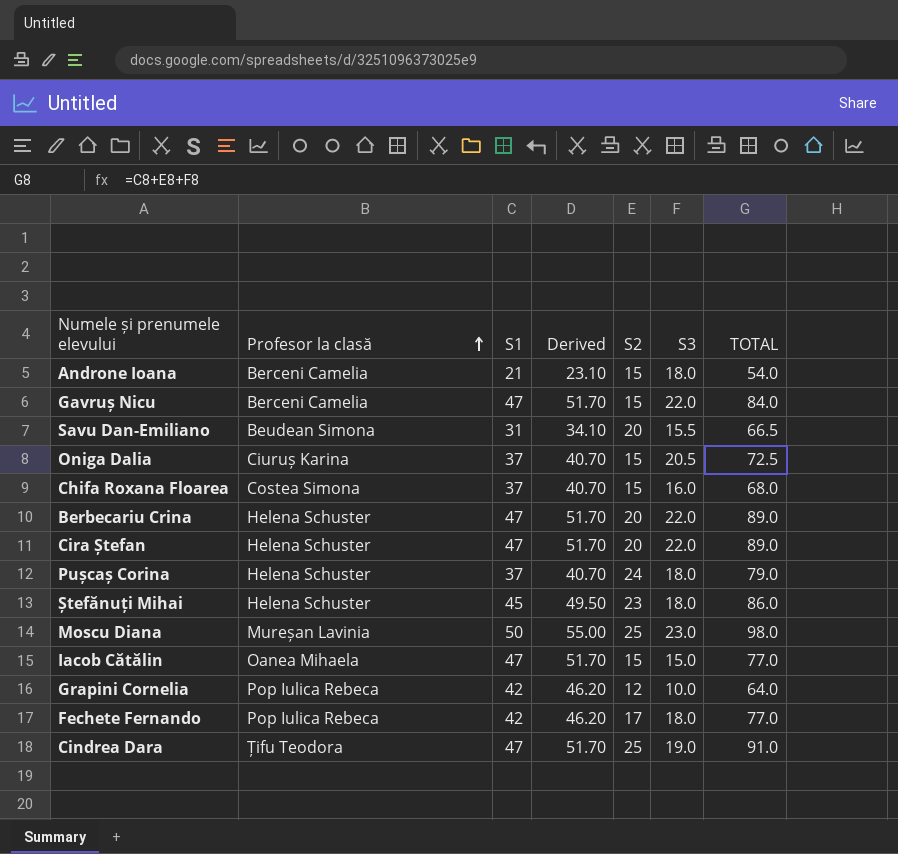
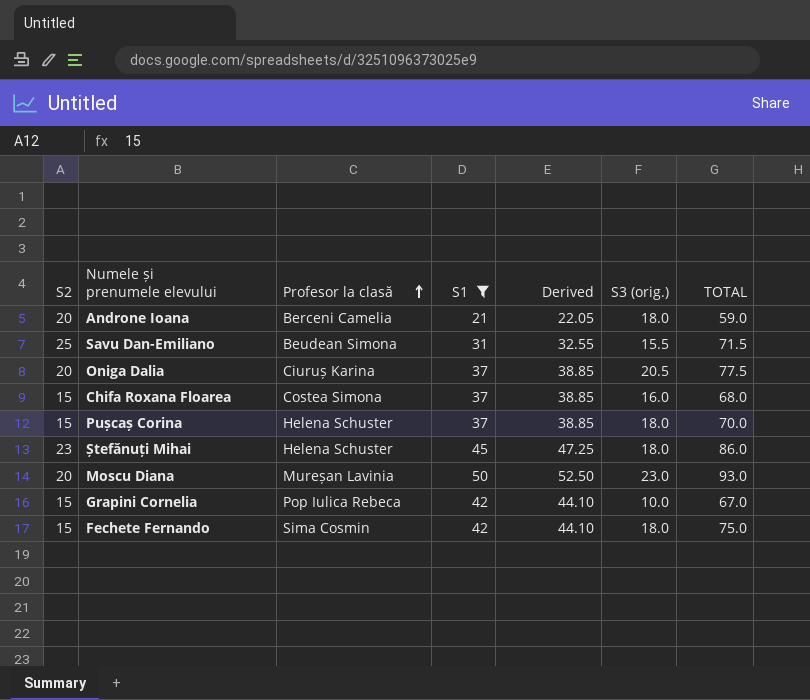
filter: none -> S1 != 47
column S2 | position: 5 -> 1
column Derived | formula: [S1] * 1.1 -> [S1] * 1.05
column name: S3 -> S3 (orig.)
Androne Ioana | S2: 15 -> 20
Androne Ioana | TOTAL: 54.0 -> 59.0
Savu Dan-Emiliano | S2: 20 -> 25
Savu Dan-Emiliano | TOTAL: 66.5 -> 71.5
Oniga Dalia | S2: 15 -> 20
Oniga Dalia | TOTAL: 72.5 -> 77.5
Pușcaș Corina | S2: 24 -> 15
Pușcaș Corina | TOTAL: 79.0 -> 70.0
Moscu Diana | S2: 25 -> 20
Moscu Diana | TOTAL: 98.0 -> 93.0
Grapini Cornelia | S2: 12 -> 15
Grapini Cornelia | TOTAL: 64.0 -> 67.0
Fechete Fernando | S2: 17 -> 15
Fechete Fernando | Profesor la clasă: Pop Iulica Rebeca -> Sima Cosmin
Fechete Fernando | TOTAL: 77.0 -> 75.0

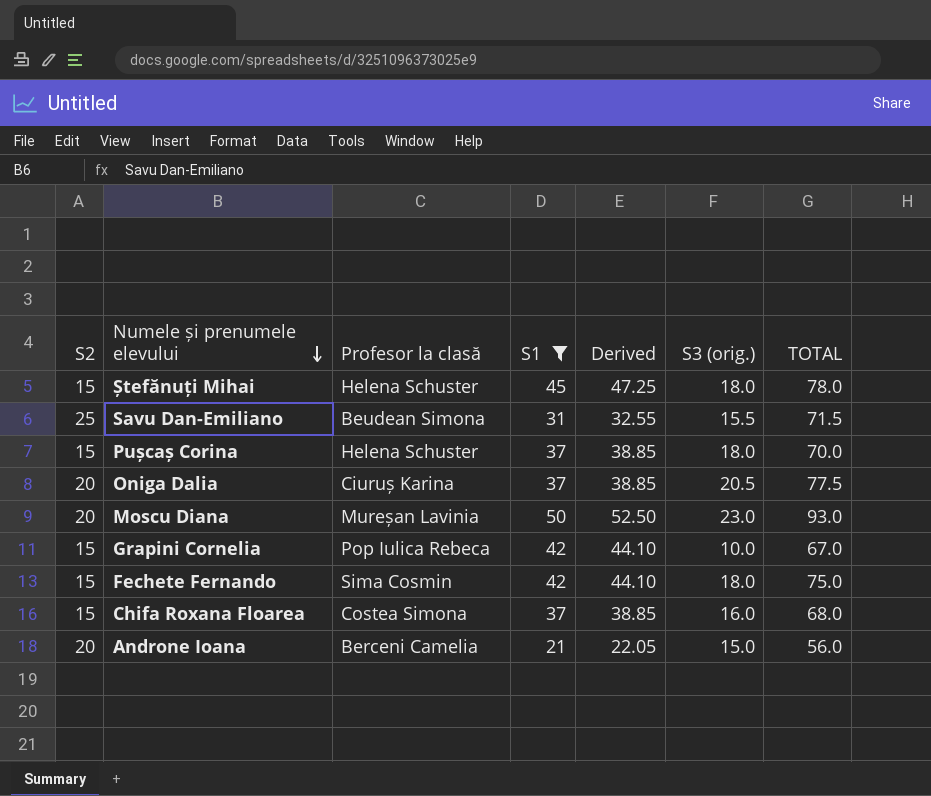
row order: Profesor la clasă ascending -> Numele și prenumele elevului descending
Ștefănuți Mihai | S2: 23 -> 15
Ștefănuți Mihai | TOTAL: 86.0 -> 78.0
Androne Ioana | S3 (orig.): 18.0 -> 15.0
Androne Ioana | TOTAL: 59.0 -> 56.0

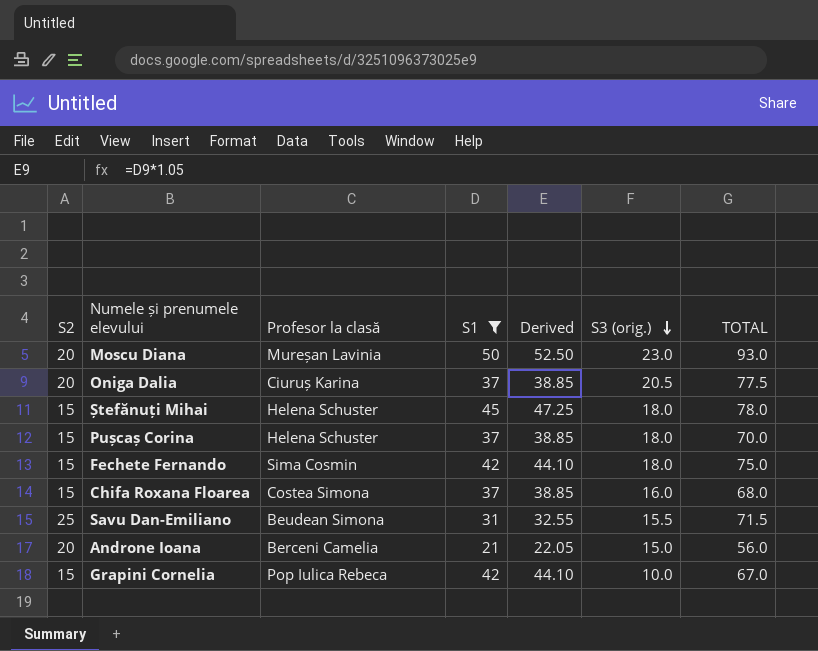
row order: Numele și prenumele elevului descending -> S3 (orig.) descending

